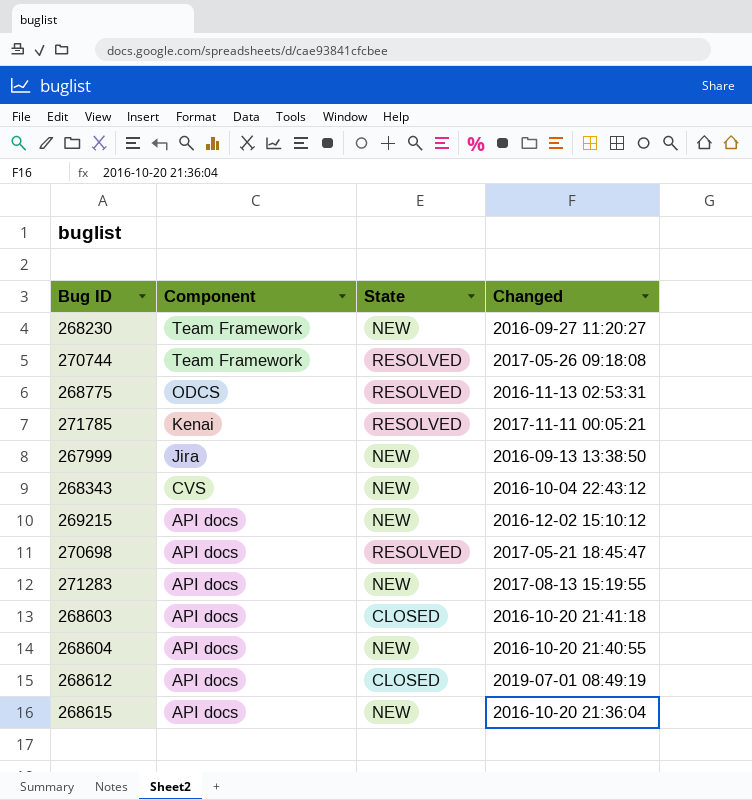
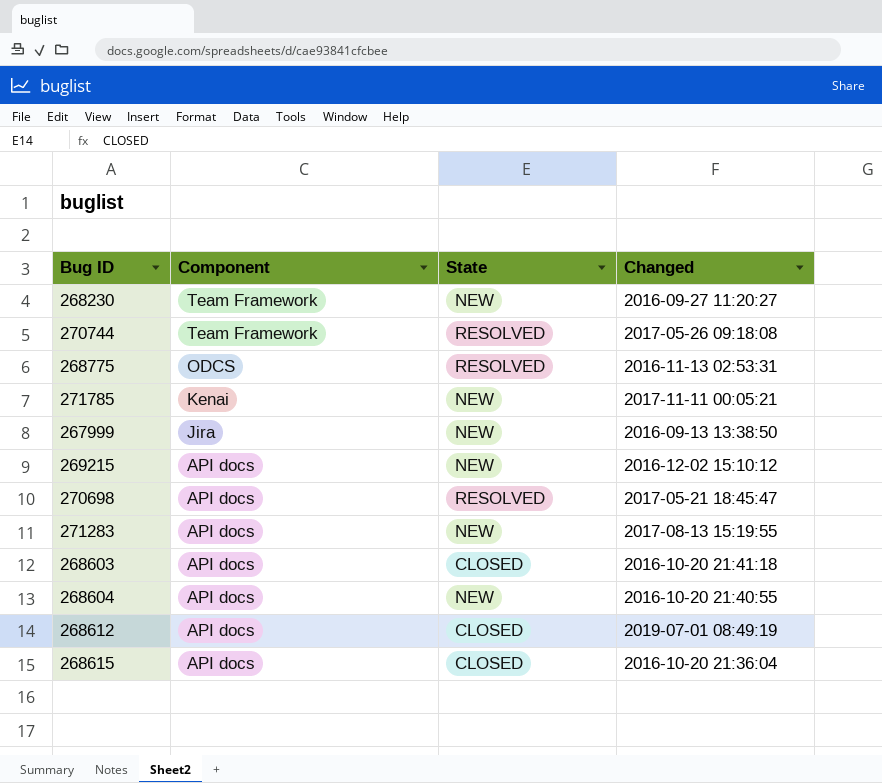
row 268343: CVS | NEW | 2016-10-04 22:43:12 -> none
271785 | State: RESOLVED -> NEW
268615 | State: NEW -> CLOSED

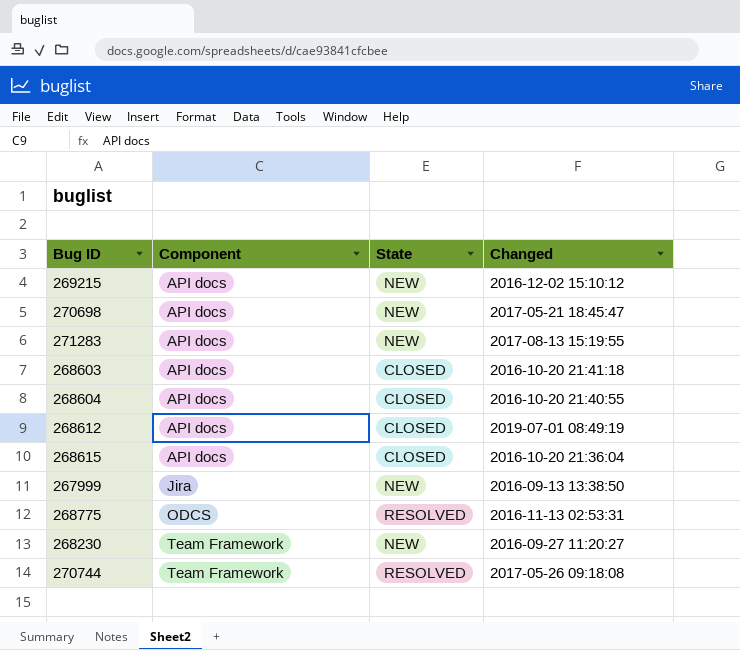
row order: Component descending -> Component ascending
row 271785: Kenai | NEW | 2017-11-11 00:05:21 -> none
270698 | State: RESOLVED -> NEW
268604 | State: NEW -> CLOSED

